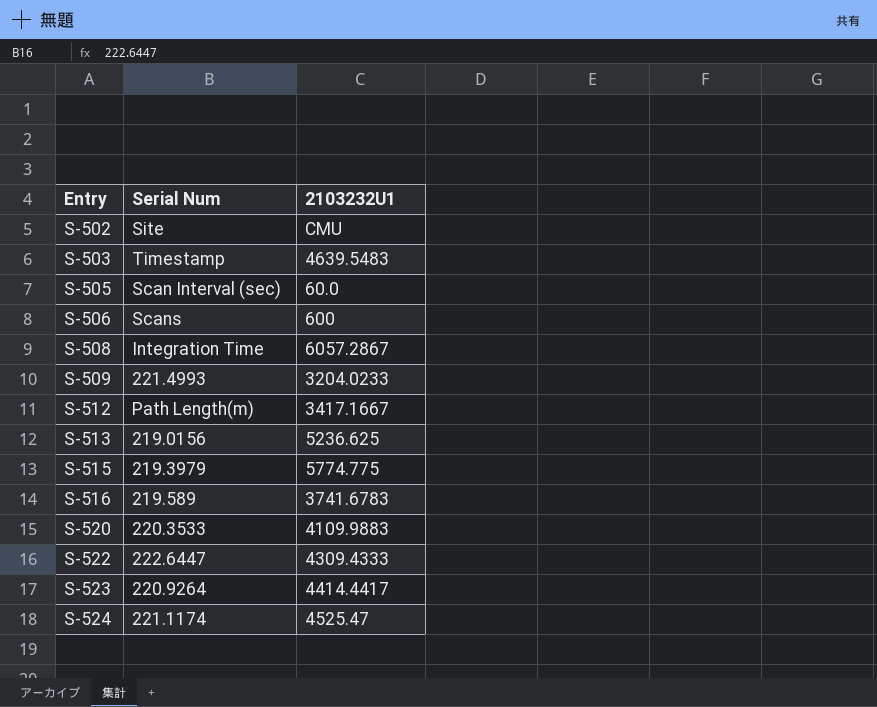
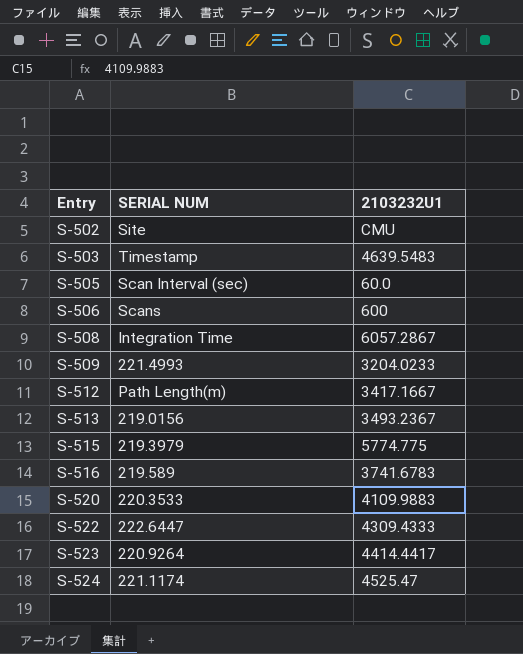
column name: Serial Num -> SERIAL NUM
S-513 | 2103232U1: 5236.625 -> 3493.2367

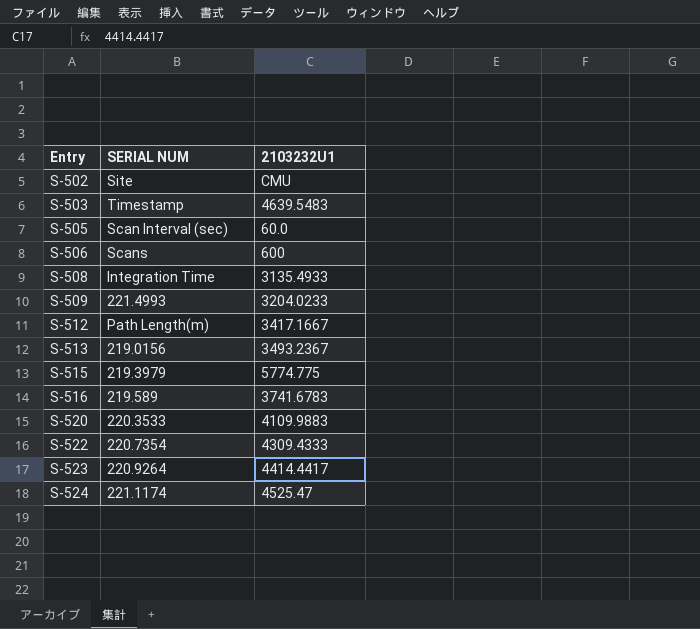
S-508 | 2103232U1: 6057.2867 -> 3135.4933
S-522 | SERIAL NUM: 222.6447 -> 220.7354

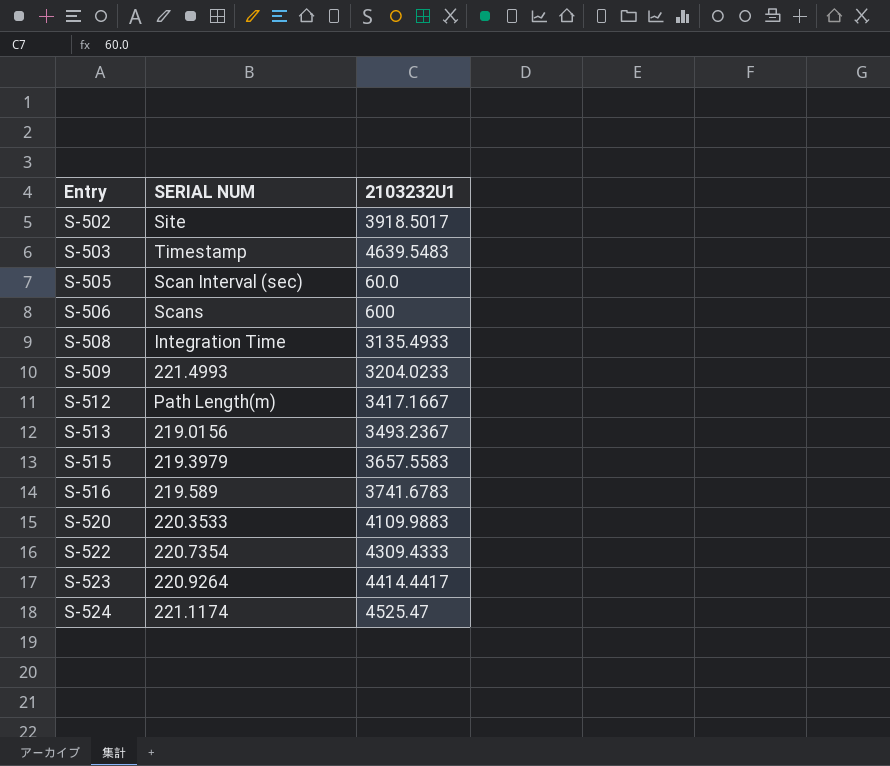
S-502 | 2103232U1: CMU -> 3918.5017
S-515 | 2103232U1: 5774.775 -> 3657.5583

